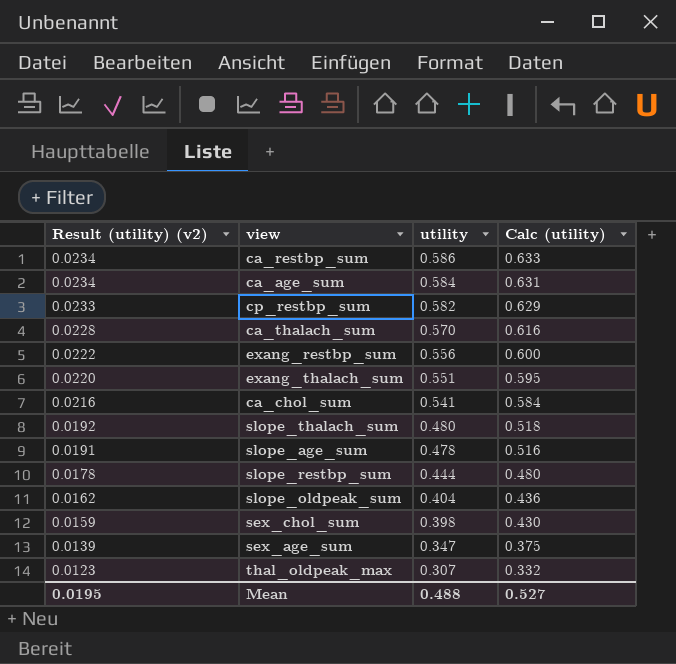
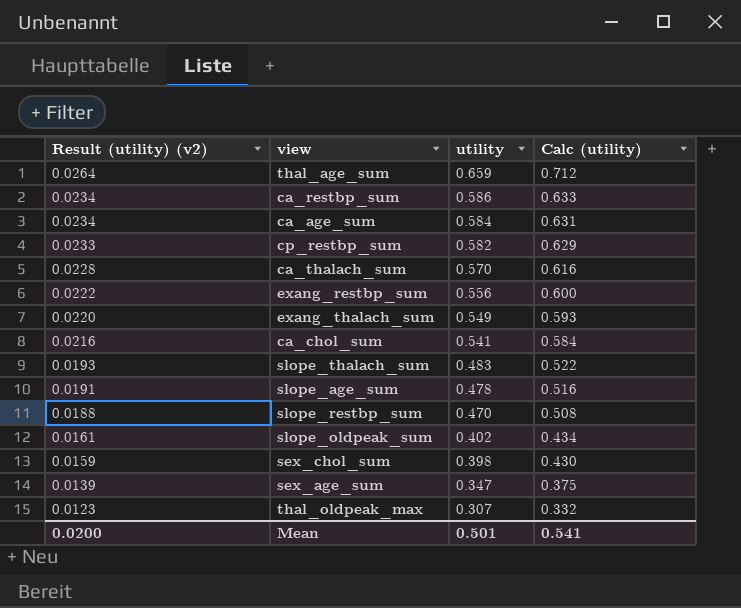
row thal_age_sum: none -> 0.0264 | 0.659 | 0.712
exang_thalach_sum | utility: 0.551 -> 0.549
exang_thalach_sum | Calc (utility): 0.595 -> 0.593
slope_thalach_sum | Result (utility) (v2): 0.0192 -> 0.0193
slope_thalach_sum | utility: 0.480 -> 0.483
slope_thalach_sum | Calc (utility): 0.518 -> 0.522
slope_restbp_sum | Result (utility) (v2): 0.0178 -> 0.0188
slope_restbp_sum | utility: 0.444 -> 0.470
slope_restbp_sum | Calc (utility): 0.480 -> 0.508
slope_oldpeak_sum | Result (utility) (v2): 0.0162 -> 0.0161
slope_oldpeak_sum | utility: 0.404 -> 0.402
slope_oldpeak_sum | Calc (utility): 0.436 -> 0.434
Mean | Result (utility) (v2): 0.0195 -> 0.0200
Mean | utility: 0.488 -> 0.501
Mean | Calc (utility): 0.527 -> 0.541

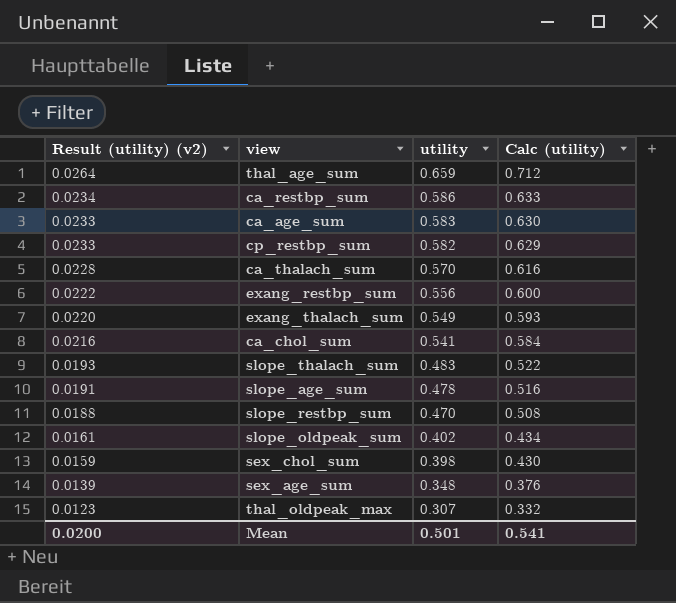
ca_age_sum | Result (utility) (v2): 0.0234 -> 0.0233
ca_age_sum | utility: 0.584 -> 0.583
ca_age_sum | Calc (utility): 0.631 -> 0.630
sex_age_sum | utility: 0.347 -> 0.348
sex_age_sum | Calc (utility): 0.375 -> 0.376

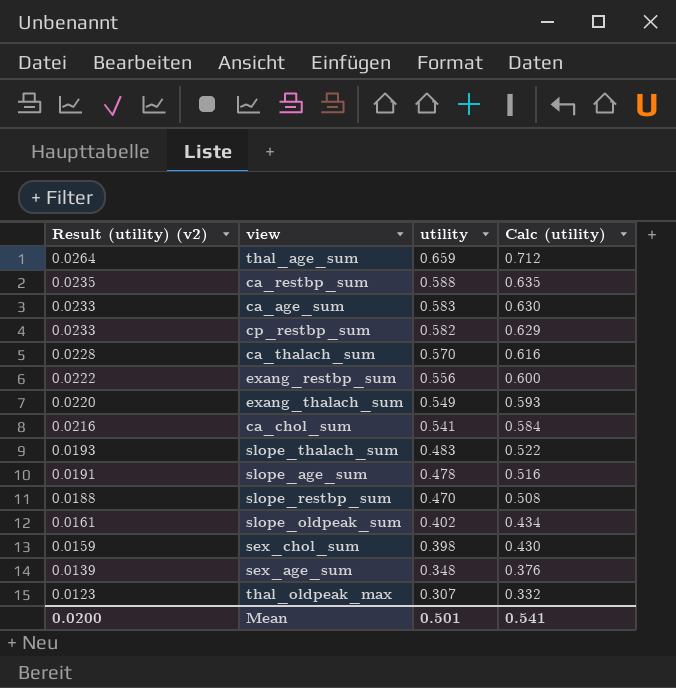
ca_restbp_sum | Result (utility) (v2): 0.0234 -> 0.0235
ca_restbp_sum | utility: 0.586 -> 0.588
ca_restbp_sum | Calc (utility): 0.633 -> 0.635

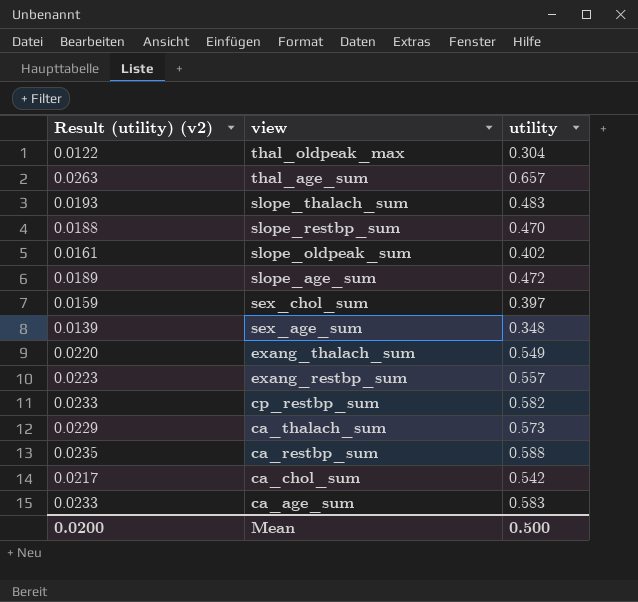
row order: Result (utility) (v2) descending -> view descending
column Calc (utility) | formula: [utility] * 1.08 -> none
thal_oldpeak_max | Result (utility) (v2): 0.0123 -> 0.0122
thal_oldpeak_max | utility: 0.307 -> 0.304
thal_age_sum | Result (utility) (v2): 0.0264 -> 0.0263
thal_age_sum | utility: 0.659 -> 0.657
slope_age_sum | Result (utility) (v2): 0.0191 -> 0.0189
slope_age_sum | utility: 0.478 -> 0.472
sex_chol_sum | utility: 0.398 -> 0.397
exang_restbp_sum | Result (utility) (v2): 0.0222 -> 0.0223
exang_restbp_sum | utility: 0.556 -> 0.557
ca_thalach_sum | Result (utility) (v2): 0.0228 -> 0.0229
ca_thalach_sum | utility: 0.570 -> 0.573
ca_chol_sum | Result (utility) (v2): 0.0216 -> 0.0217
ca_chol_sum | utility: 0.541 -> 0.542
Mean | utility: 0.501 -> 0.500

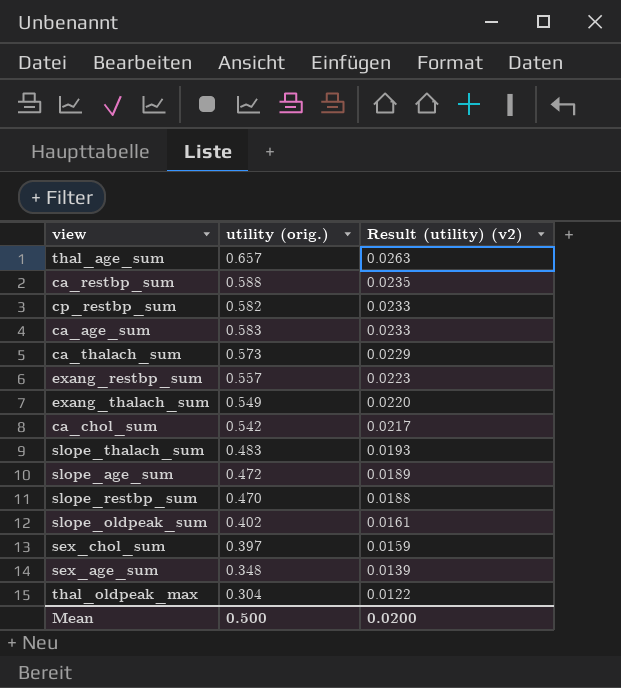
row order: view descending -> Result (utility) (v2) descending
column name: utility -> utility (orig.)
column Result (utility) (v2) | position: 1 -> 3

